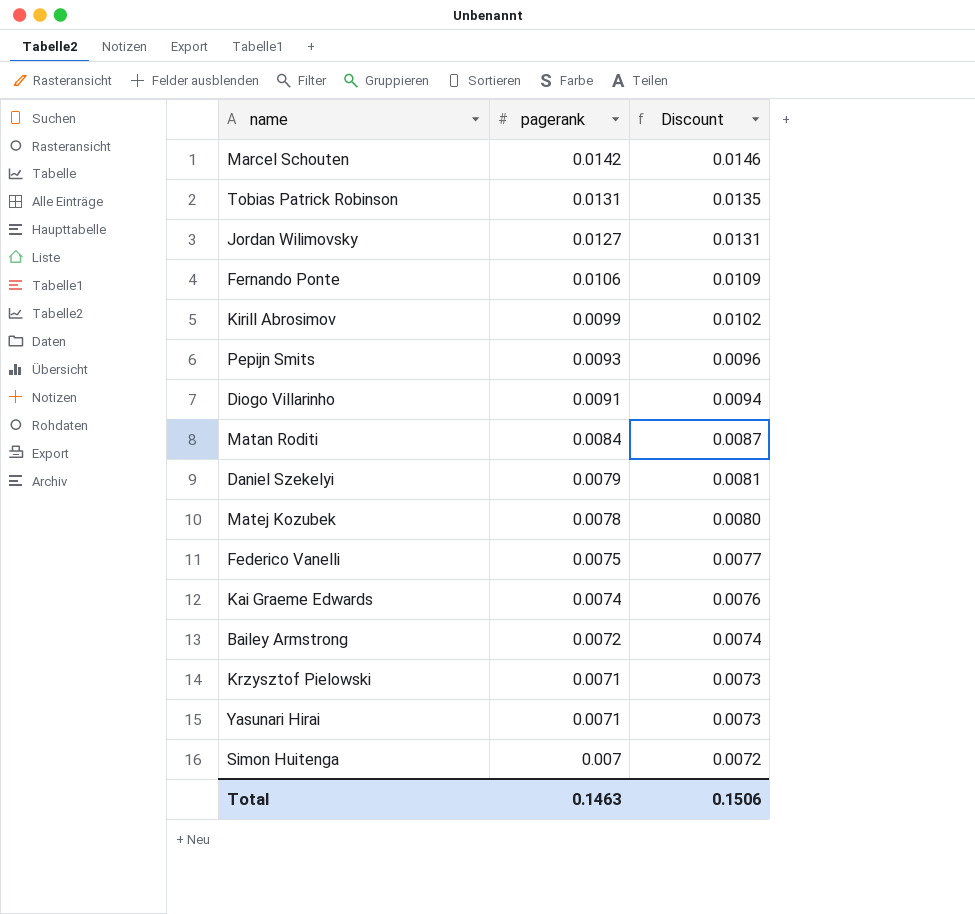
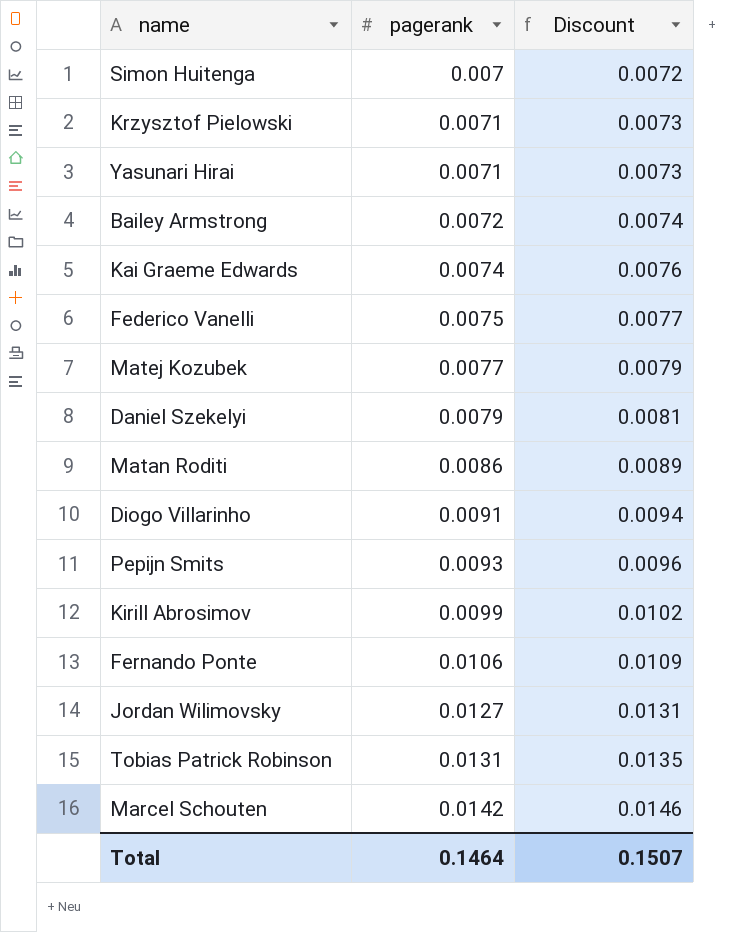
row order: pagerank descending -> pagerank ascending
Matej Kozubek | pagerank: 0.0078 -> 0.0077
Matej Kozubek | Discount: 0.0080 -> 0.0079
Matan Roditi | pagerank: 0.0084 -> 0.0086
Matan Roditi | Discount: 0.0087 -> 0.0089
Total | pagerank: 0.1463 -> 0.1464
Total | Discount: 0.1506 -> 0.1507

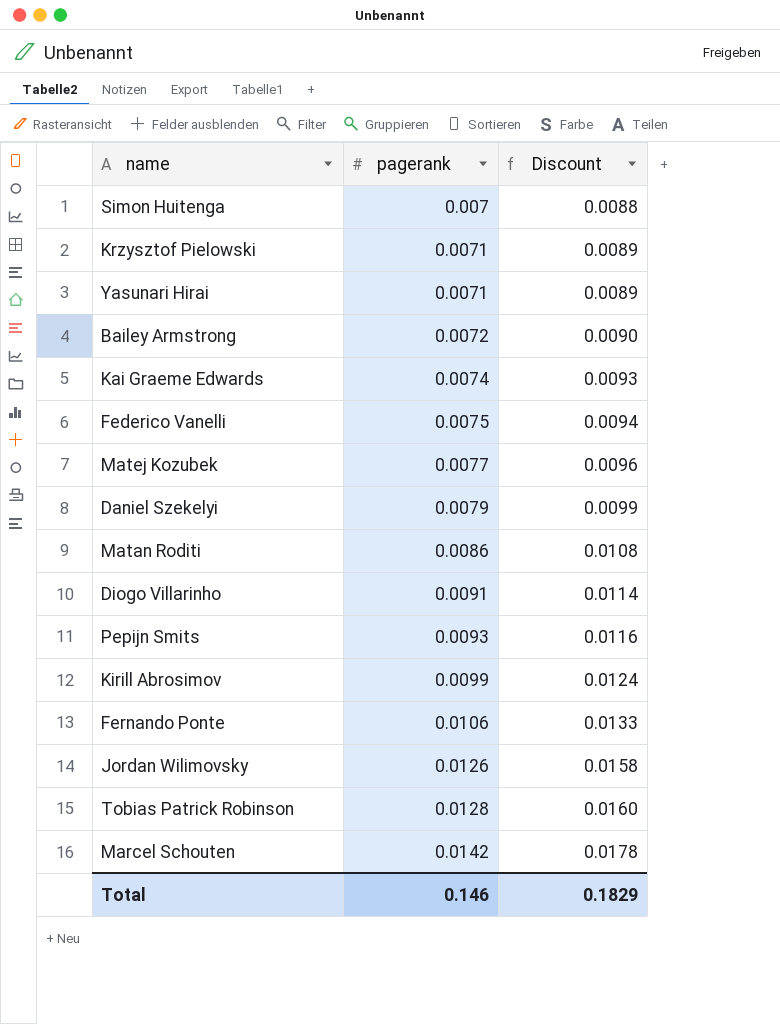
column Discount | formula: [pagerank] * 1.03 -> [pagerank] * 1.25
Jordan Wilimovsky | pagerank: 0.0127 -> 0.0126
Tobias Patrick Robinson | pagerank: 0.0131 -> 0.0128
Total | pagerank: 0.1464 -> 0.146
Total | Discount: 0.1507 -> 0.1829

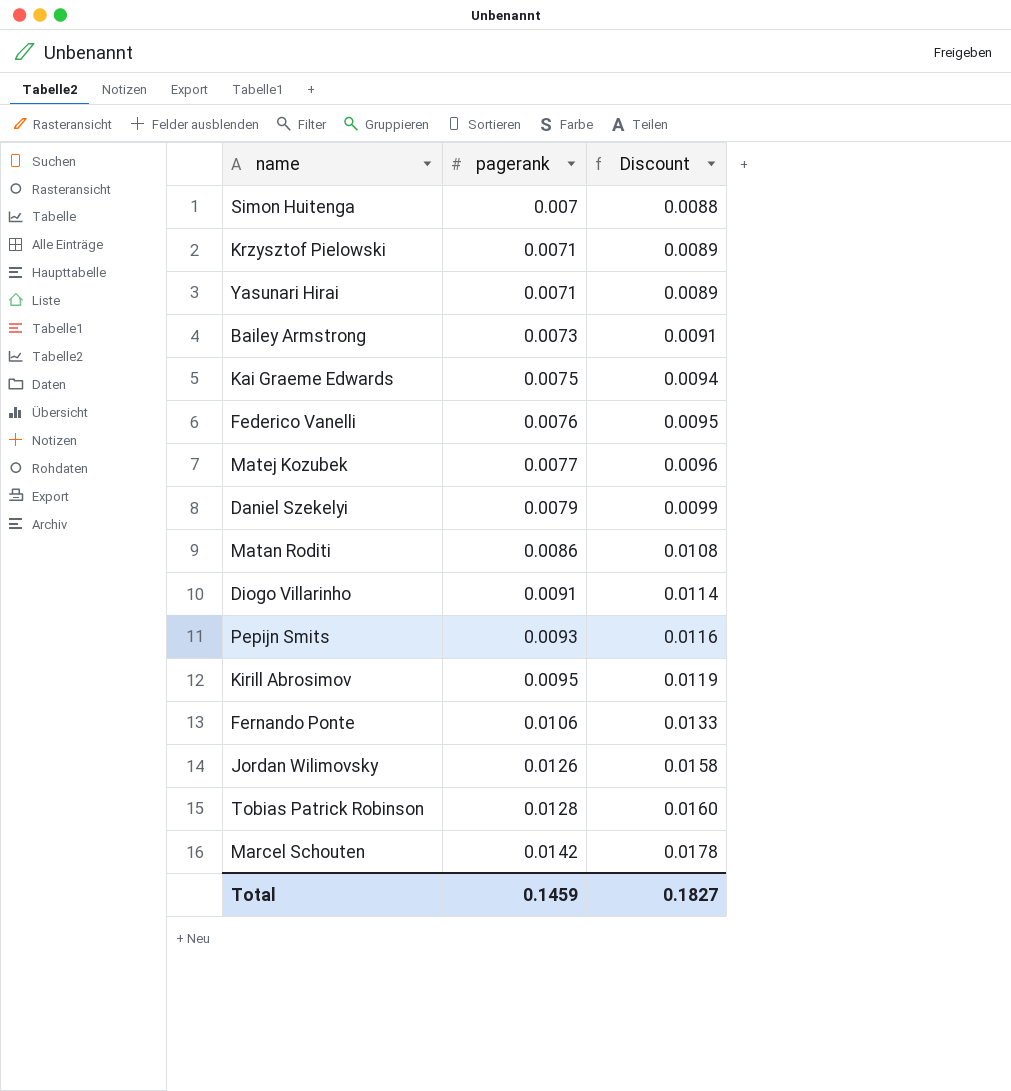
Bailey Armstrong | pagerank: 0.0072 -> 0.0073
Bailey Armstrong | Discount: 0.0090 -> 0.0091
Kai Graeme Edwards | pagerank: 0.0074 -> 0.0075
Kai Graeme Edwards | Discount: 0.0093 -> 0.0094
Federico Vanelli | pagerank: 0.0075 -> 0.0076
Federico Vanelli | Discount: 0.0094 -> 0.0095
Kirill Abrosimov | pagerank: 0.0099 -> 0.0095
Kirill Abrosimov | Discount: 0.0124 -> 0.0119
Total | pagerank: 0.146 -> 0.1459
Total | Discount: 0.1829 -> 0.1827

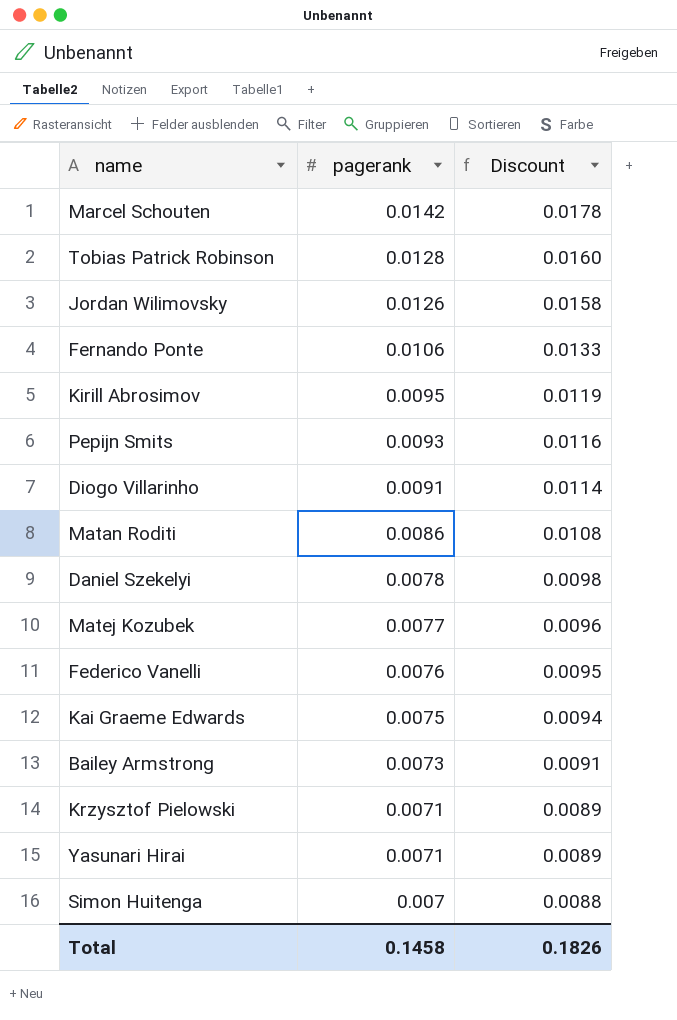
row order: pagerank ascending -> pagerank descending
Daniel Szekelyi | pagerank: 0.0079 -> 0.0078
Daniel Szekelyi | Discount: 0.0099 -> 0.0098
Total | pagerank: 0.1459 -> 0.1458
Total | Discount: 0.1827 -> 0.1826

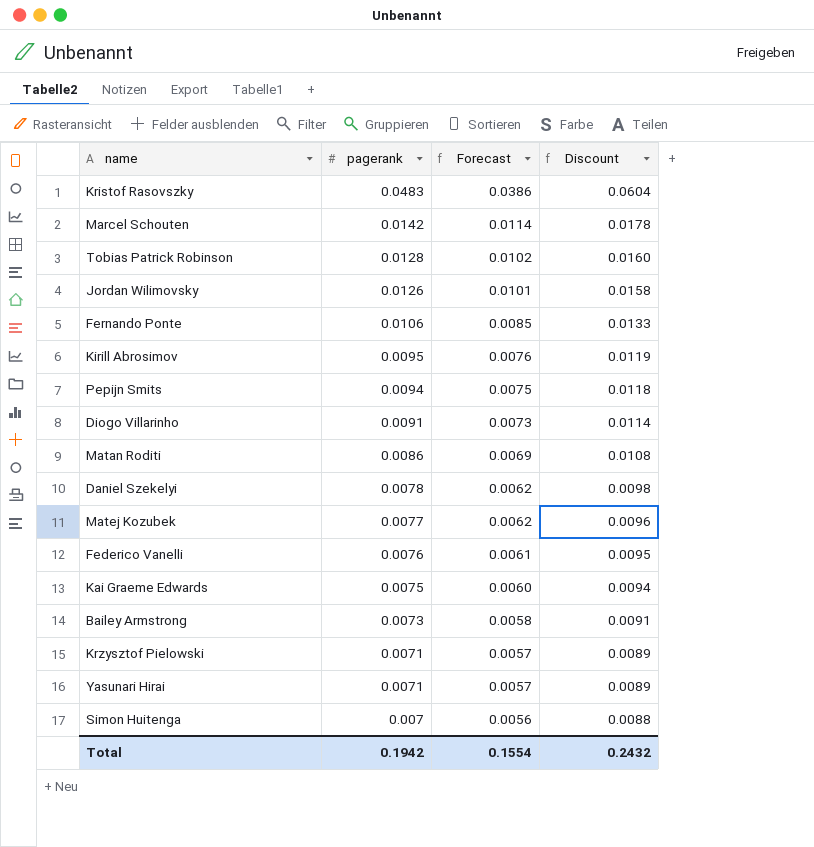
column Forecast | formula: none -> [pagerank] * 0.8
row Kristof Rasovszky: none -> 0.0483 | 0.0386 | 0.0604
Pepijn Smits | pagerank: 0.0093 -> 0.0094
Pepijn Smits | Discount: 0.0116 -> 0.0118
Total | pagerank: 0.1458 -> 0.1942
Total | Discount: 0.1826 -> 0.2432

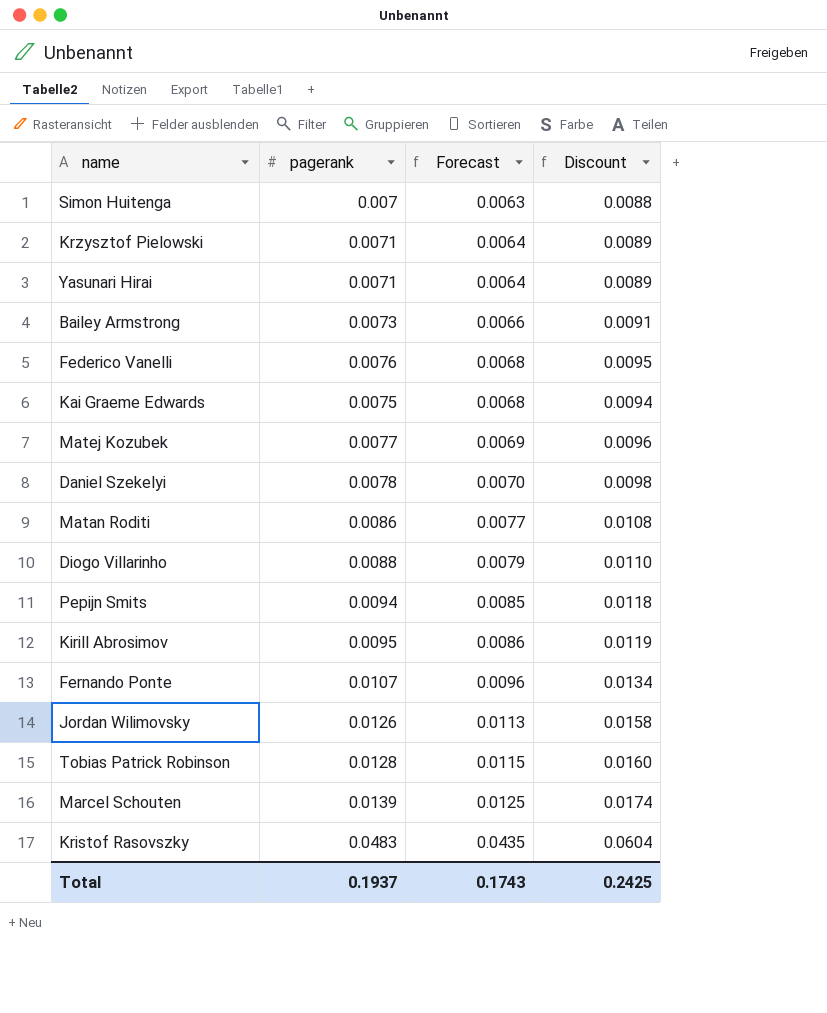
row order: pagerank descending -> Forecast ascending
column Forecast | formula: [pagerank] * 0.8 -> [pagerank] * 0.9
Diogo Villarinho | pagerank: 0.0091 -> 0.0088
Diogo Villarinho | Discount: 0.0114 -> 0.0110
Fernando Ponte | pagerank: 0.0106 -> 0.0107
Fernando Ponte | Discount: 0.0133 -> 0.0134
Marcel Schouten | pagerank: 0.0142 -> 0.0139
Marcel Schouten | Discount: 0.0178 -> 0.0174
Total | pagerank: 0.1942 -> 0.1937
Total | Forecast: 0.1554 -> 0.1743
Total | Discount: 0.2432 -> 0.2425

